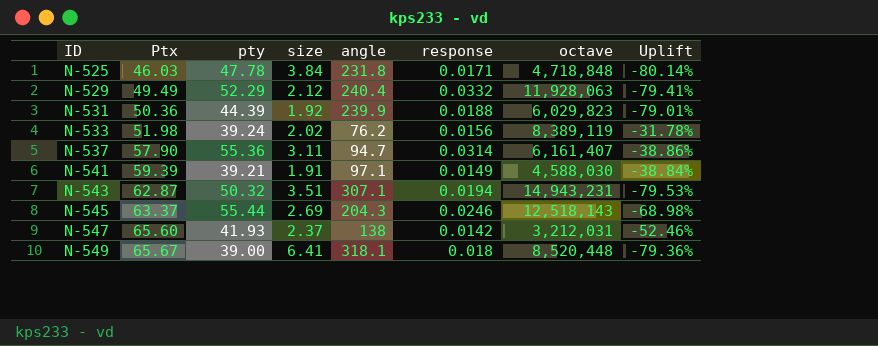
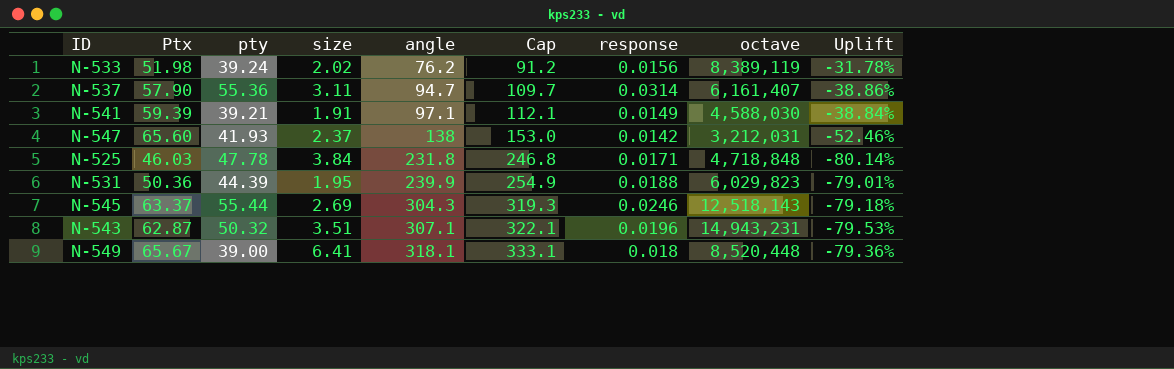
row order: ID ascending -> angle ascending
column Cap | formula: none -> [angle] + 15
row N-529: 49.49 | 52.29 | 2.12 | 240.4 | 0.0332 | 11,928,063 | -79.41% -> none
N-531 | size: 1.92 -> 1.95
N-545 | angle: 204.3 -> 304.3
N-545 | Uplift: -68.98% -> -79.18%
N-543 | response: 0.0194 -> 0.0196

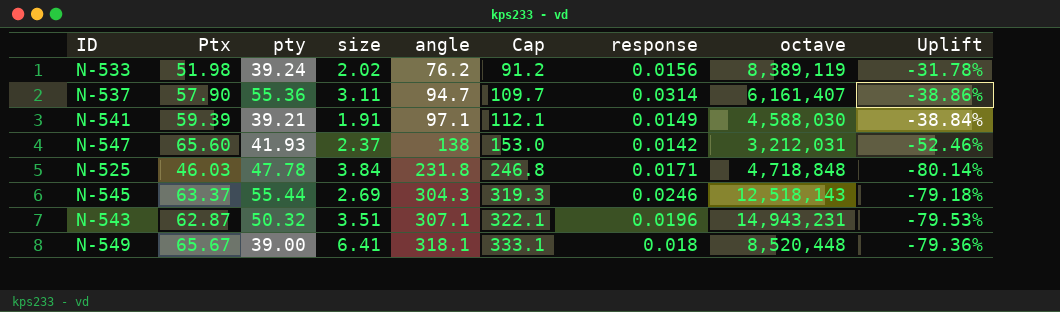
row N-531: 50.36 | 44.39 | 1.95 | 239.9 | 254.9 | 0.0188 | 6,029,823 | -79.01% -> none

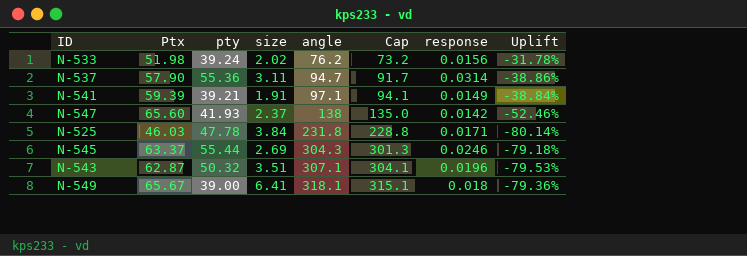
column octave | position: 8 -> none
column Cap | formula: [angle] + 15 -> [angle] - 3

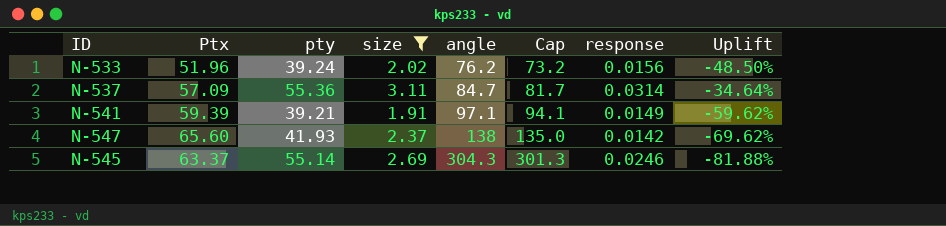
filter: none -> size <= 3.11
column Uplift | formula: ([Ptx] - [angle]) / [angle] -> ([pty] - [angle]) / [angle]
N-533 | Ptx: 51.98 -> 51.96
N-537 | Ptx: 57.90 -> 57.09
N-537 | angle: 94.7 -> 84.7
N-537 | Cap: 91.7 -> 81.7
N-545 | pty: 55.44 -> 55.14

